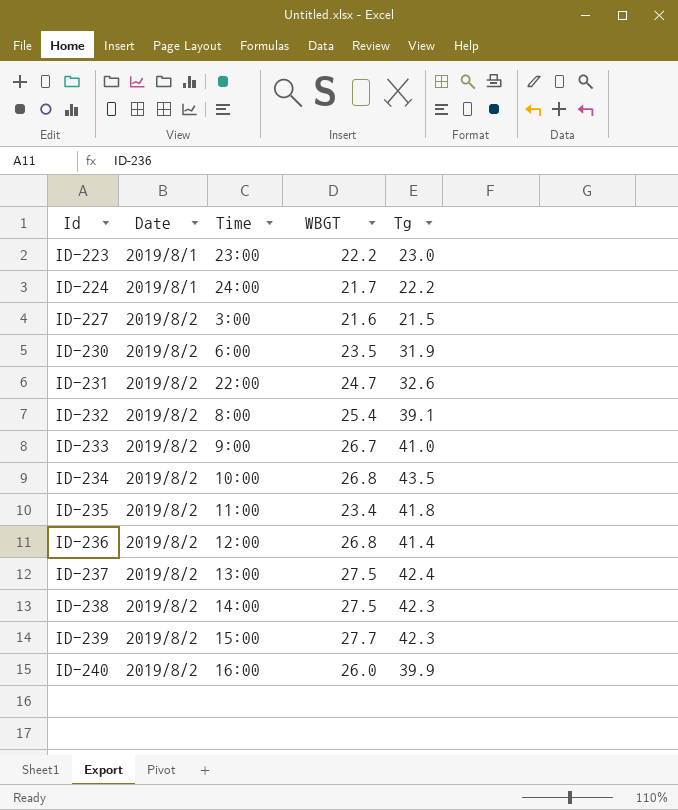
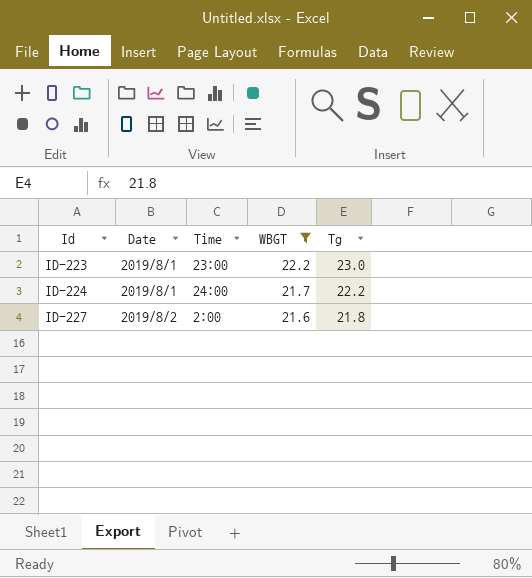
filter: none -> WBGT <= 22.2
ID-227 | Time: 3:00 -> 2:00
ID-227 | Tg: 21.5 -> 21.8

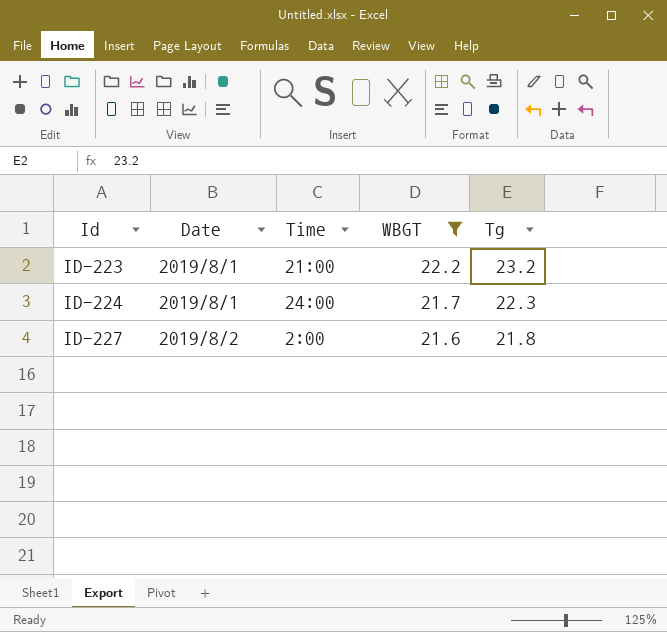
ID-223 | Time: 23:00 -> 21:00
ID-223 | Tg: 23.0 -> 23.2
ID-224 | Tg: 22.2 -> 22.3

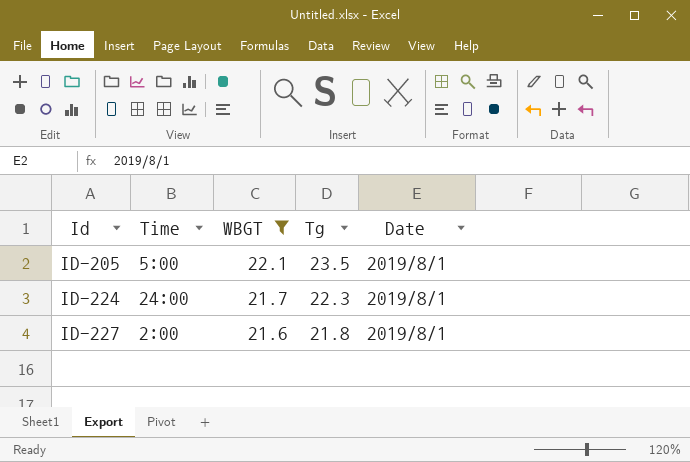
column Date | position: 2 -> 5
row ID-223: 2019/8/1 | 21:00 | 22.2 | 23.2 -> none
row ID-205: none -> 5:00 | 22.1 | 23.5 | 2019/8/1
ID-227 | Date: 2019/8/2 -> 2019/8/1

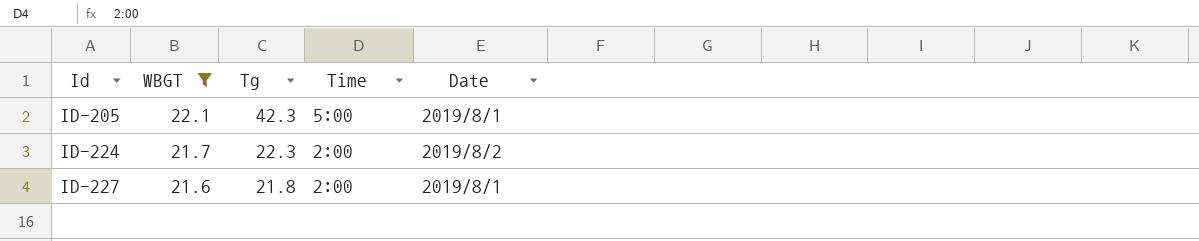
column Time | position: 2 -> 4
ID-205 | Tg: 23.5 -> 42.3
ID-224 | Time: 24:00 -> 2:00
ID-224 | Date: 2019/8/1 -> 2019/8/2

